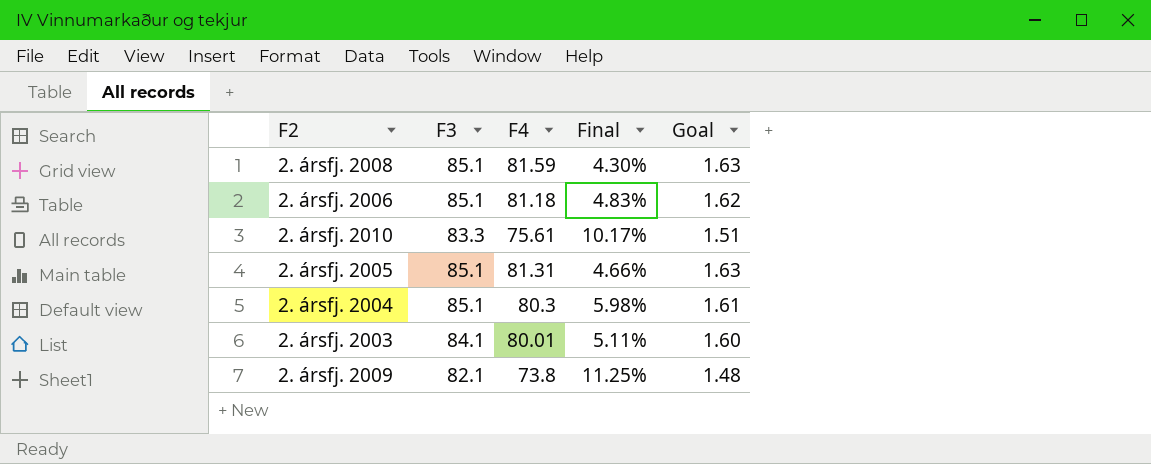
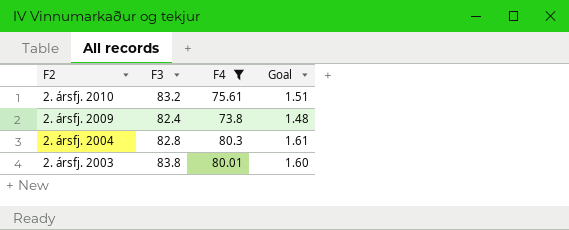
filter: none -> F4 <= 80.3
row order: none -> F2 descending
column Final | formula: ([F3] - [F4]) / [F4] -> none
2. ársfj. 2010 | F3: 83.3 -> 83.2
2. ársfj. 2009 | F3: 82.1 -> 82.4
2. ársfj. 2004 | F3: 85.1 -> 82.8
2. ársfj. 2003 | F3: 84.1 -> 83.8

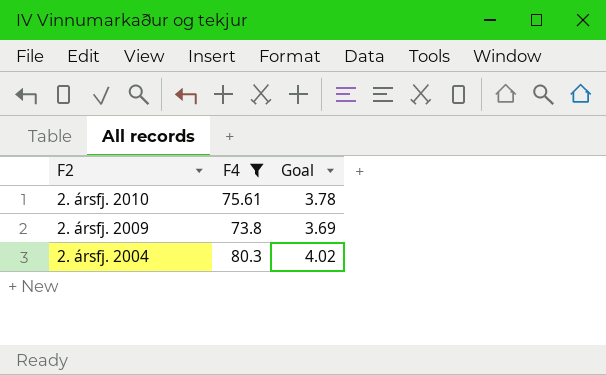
column F3 | position: 2 -> none
column Goal | formula: [F4] * 0.02 -> [F4] * 0.05
row 2. ársfj. 2003: 83.8 | 80.01 | 1.60 -> none

